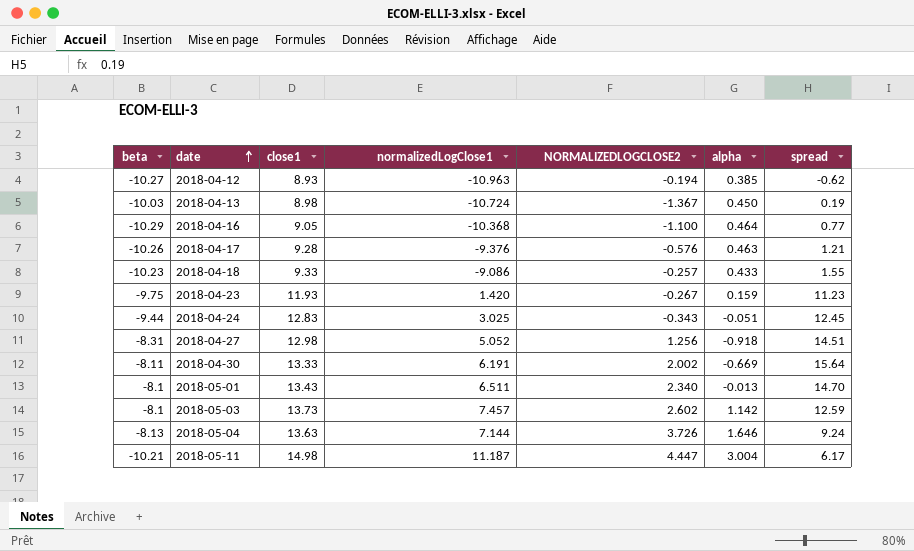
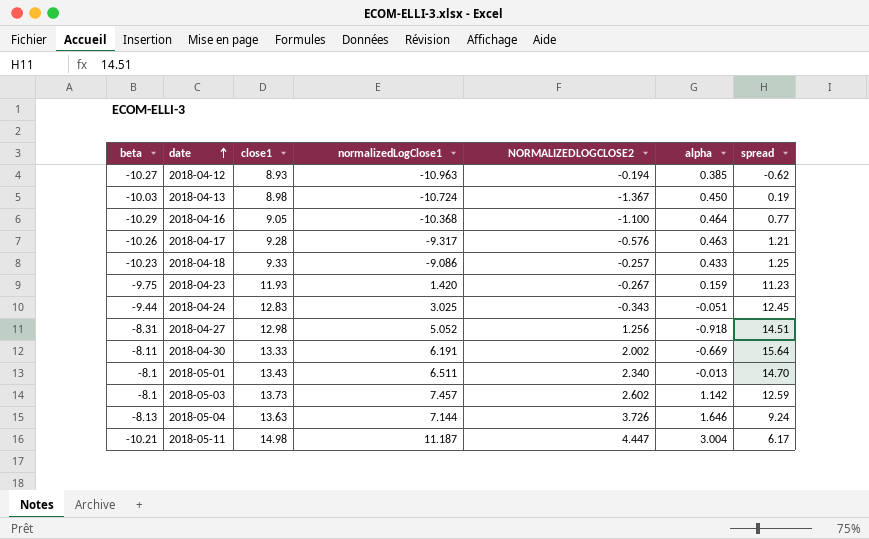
2018-04-17 | normalizedLogClose1: -9.376 -> -9.317
2018-04-18 | spread: 1.55 -> 1.25

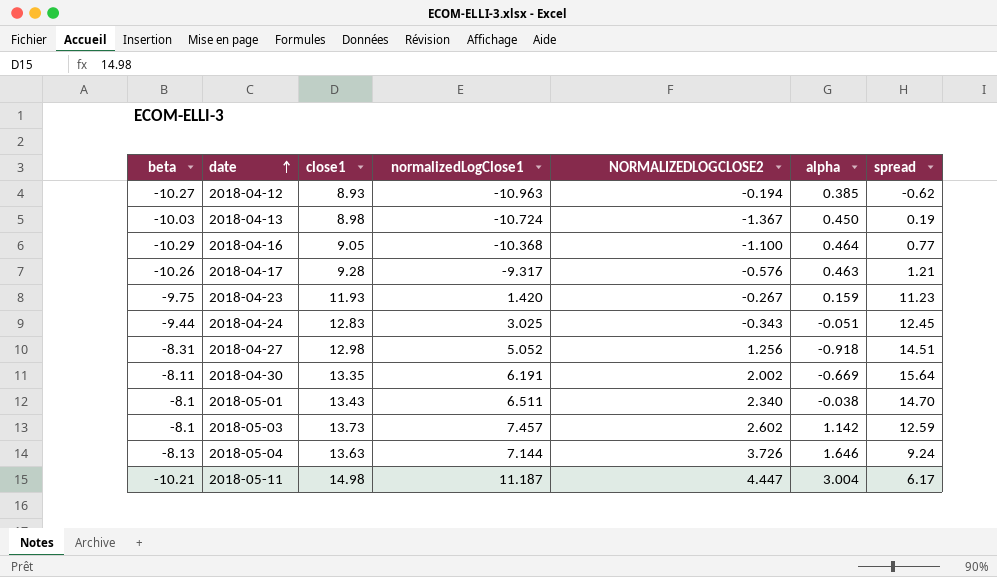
row 2018-04-18: -10.23 | 9.33 | -9.086 | -0.257 | 0.433 | 1.25 -> none
2018-04-30 | close1: 13.33 -> 13.35
2018-05-01 | alpha: -0.013 -> -0.038

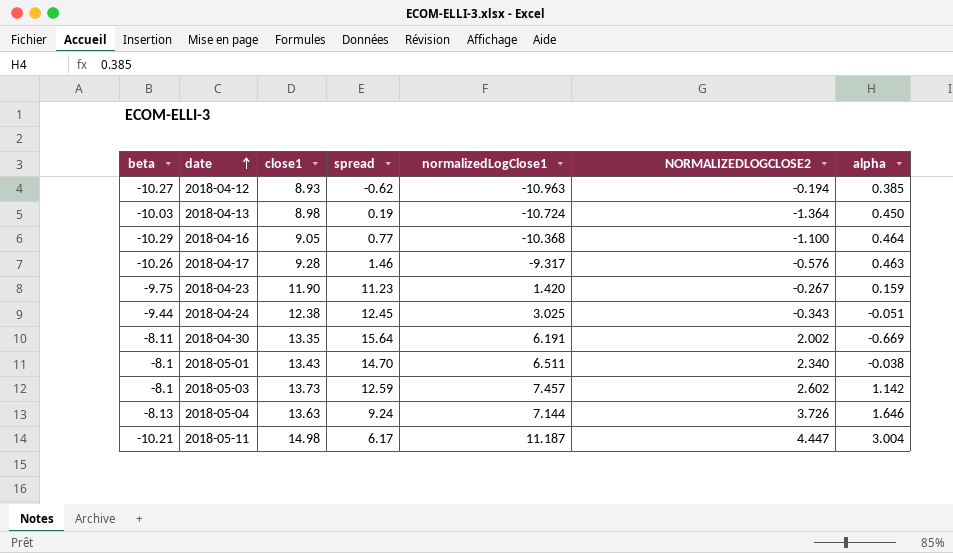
column spread | position: 7 -> 4
row 2018-04-27: -8.31 | 12.98 | 5.052 | 1.256 | -0.918 | 14.51 -> none
2018-04-13 | NORMALIZEDLOGCLOSE2: -1.367 -> -1.364
2018-04-17 | spread: 1.21 -> 1.46
2018-04-23 | close1: 11.93 -> 11.90
2018-04-24 | close1: 12.83 -> 12.38

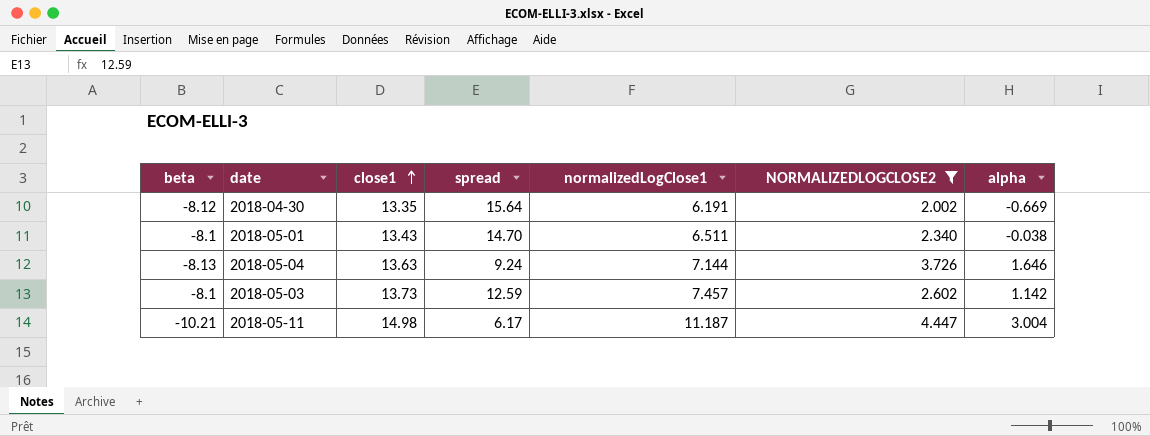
filter: none -> NORMALIZEDLOGCLOSE2 >= 2.002
row order: date ascending -> close1 ascending
2018-04-30 | beta: -8.11 -> -8.12

